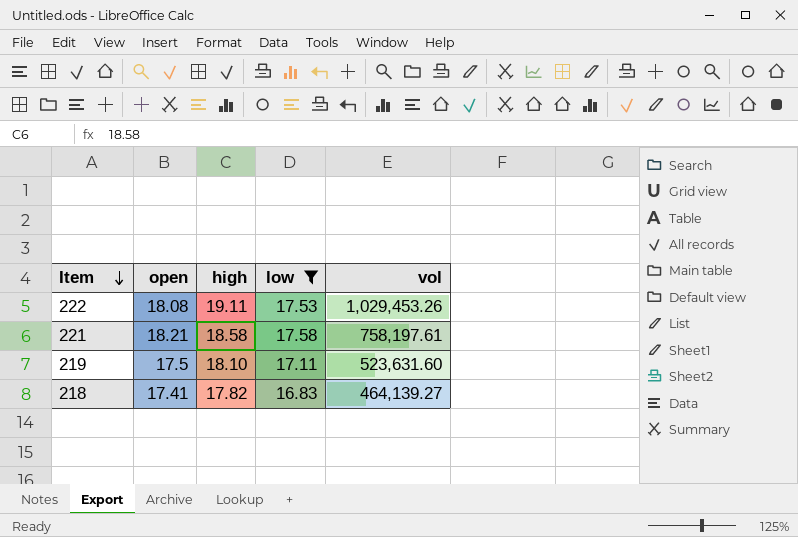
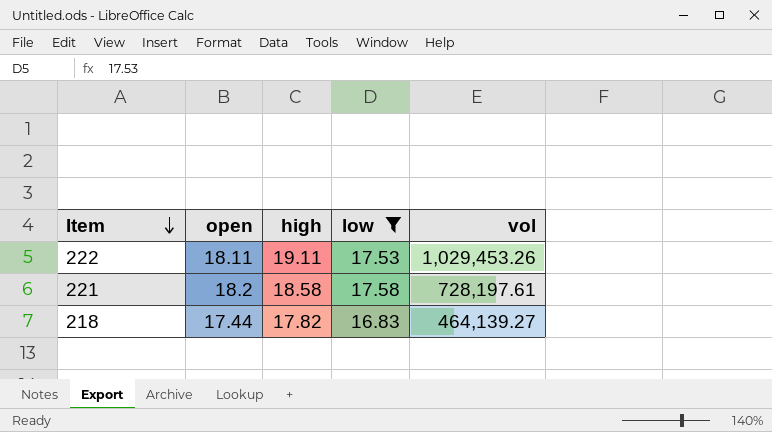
row 219: 17.5 | 18.10 | 17.11 | 523,631.60 -> none
222 | open: 18.08 -> 18.11
221 | open: 18.21 -> 18.2
221 | vol: 758,197.61 -> 728,197.61
218 | open: 17.41 -> 17.44

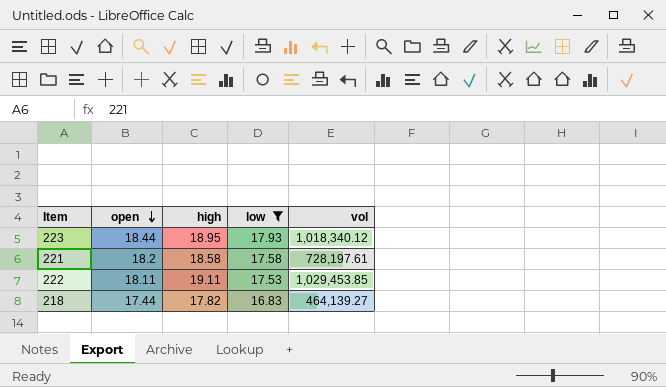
row order: Item descending -> open descending
row 223: none -> 18.44 | 18.95 | 17.93 | 1,018,340.12
222 | vol: 1,029,453.26 -> 1,029,453.85

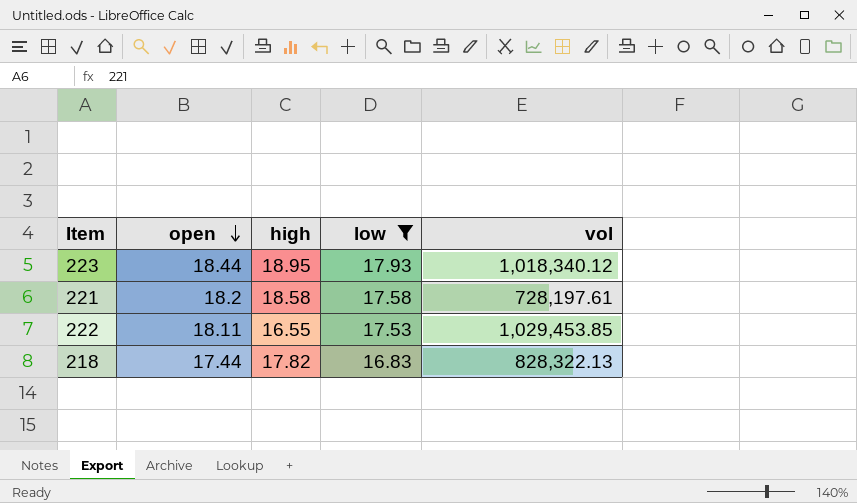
222 | high: 19.11 -> 16.55
218 | vol: 464,139.27 -> 828,322.13

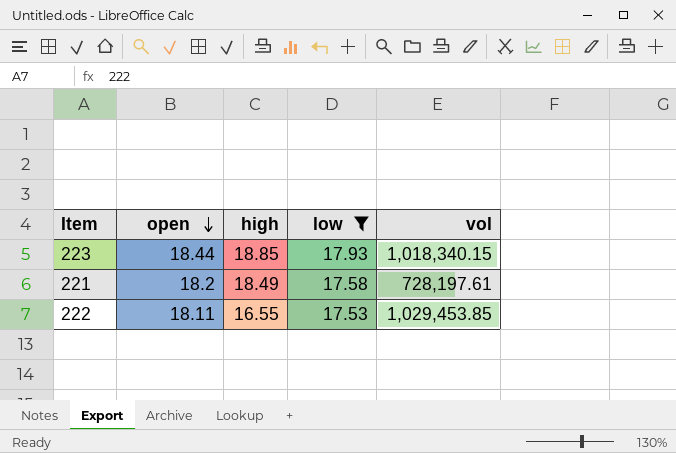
row 218: 17.44 | 17.82 | 16.83 | 828,322.13 -> none
223 | high: 18.95 -> 18.85
223 | vol: 1,018,340.12 -> 1,018,340.15
221 | high: 18.58 -> 18.49

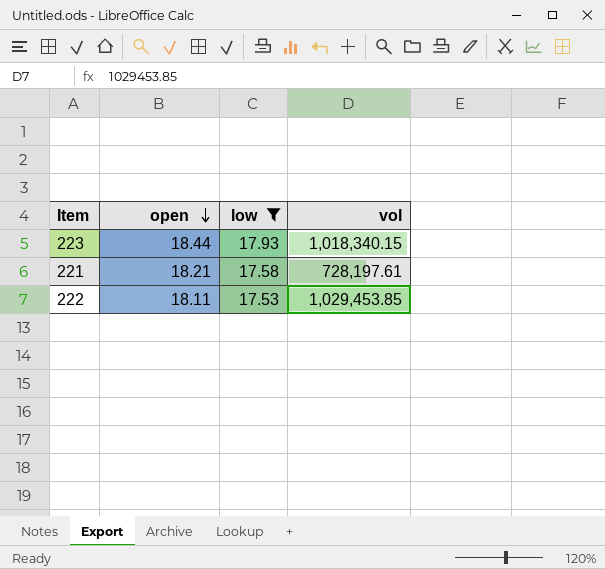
column high | position: 3 -> none
221 | open: 18.2 -> 18.21

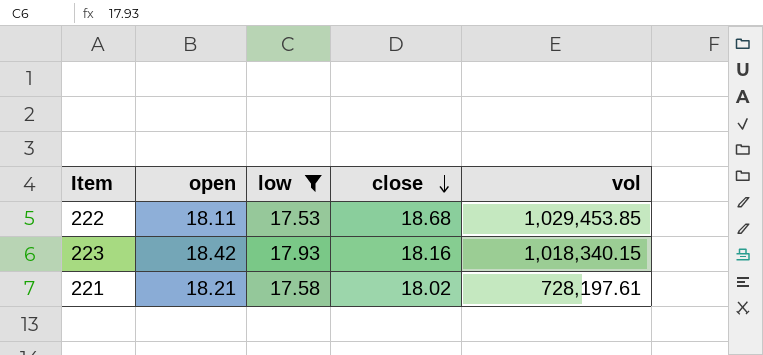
row order: open descending -> close descending
column close | position: none -> 4
223 | open: 18.44 -> 18.42

